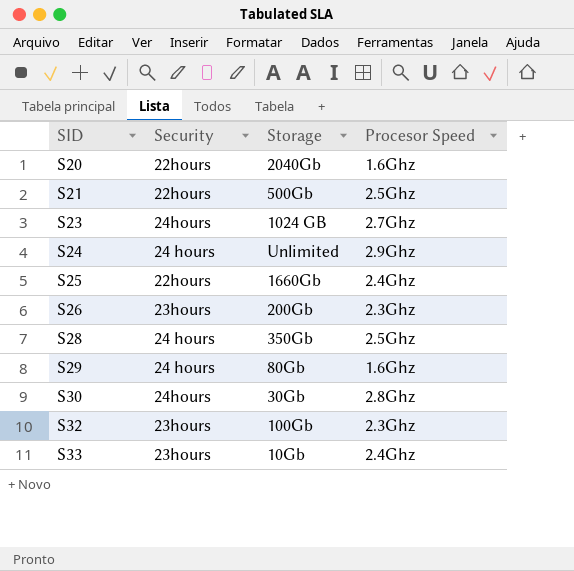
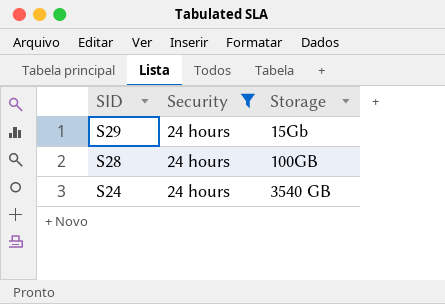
filter: none -> Security = 24 hours
row order: SID ascending -> SID descending
column Procesor Speed | position: 4 -> none
S29 | Storage: 80Gb -> 15Gb
S28 | Storage: 350Gb -> 100GB
S24 | Storage: Unlimited -> 3540 GB

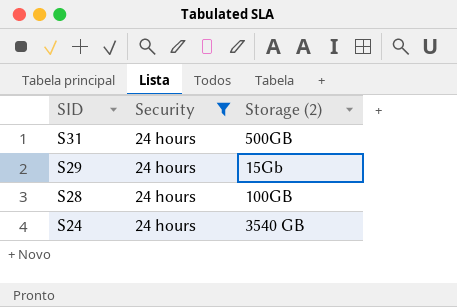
column name: Storage -> Storage (2)
row S31: none -> 24 hours | 500GB

